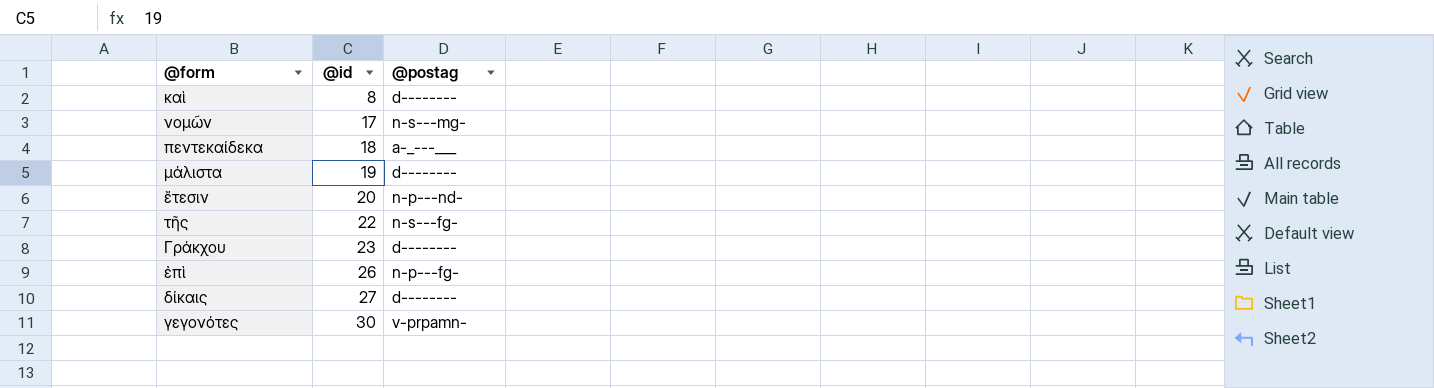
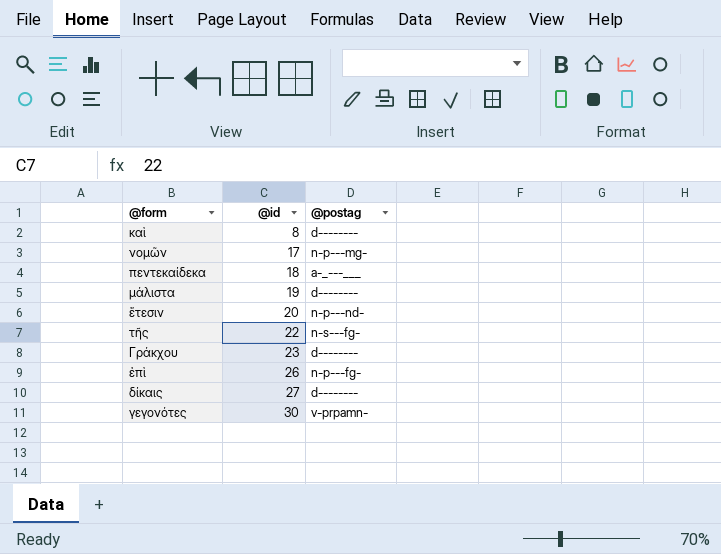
νομῶν | @postag: n-s---mg- -> n-p---mg-

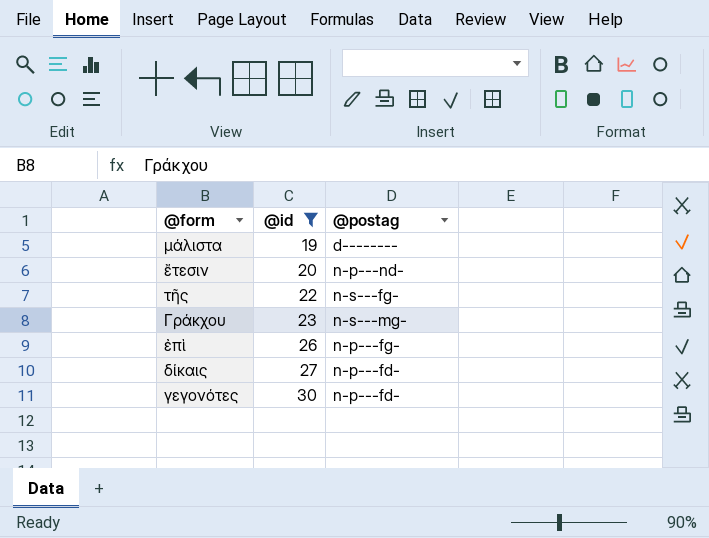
filter: none -> @id >= 19
Γράκχου | @postag: d-------- -> n-s---mg-
δίκαις | @postag: d-------- -> n-p---fd-
γεγονότες | @postag: v-prpamn- -> n-p---fd-

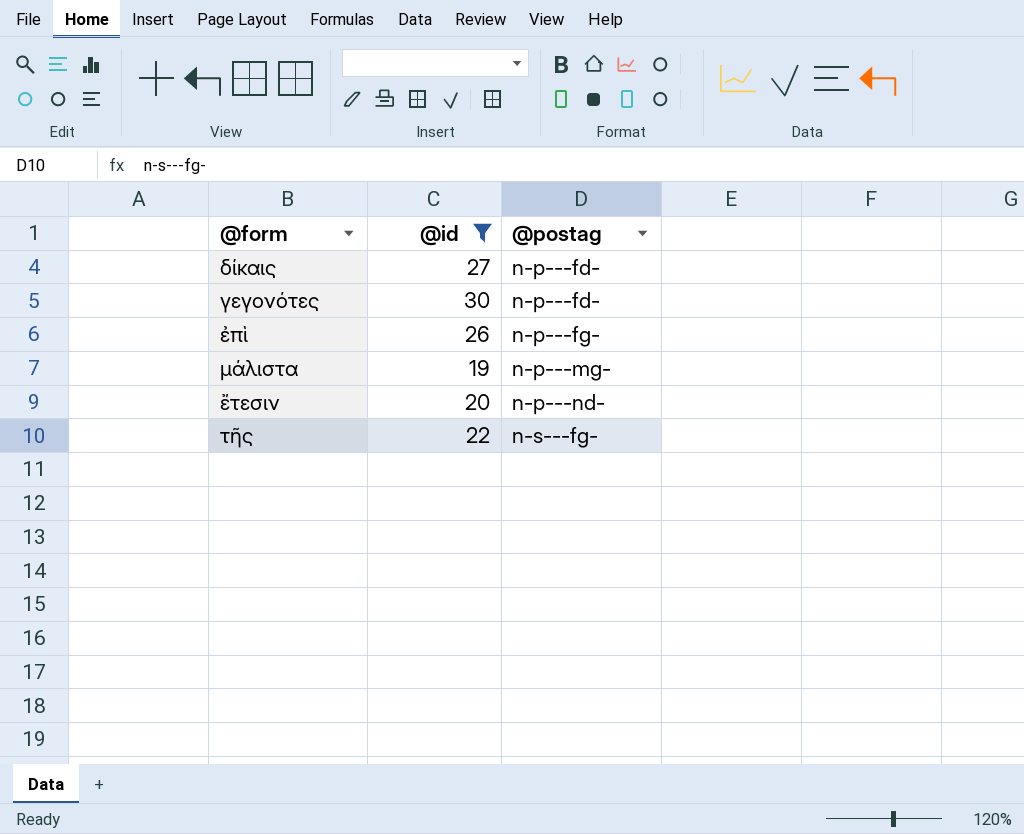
row order: @id ascending -> @postag ascending
row Γράκχου: 23 | n-s---mg- -> none
μάλιστα | @postag: d-------- -> n-p---mg-

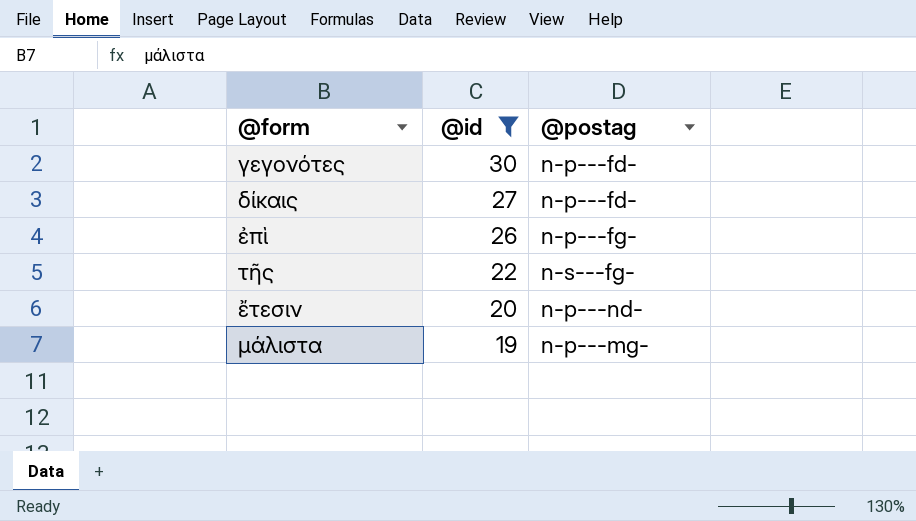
row order: @postag ascending -> @id descending

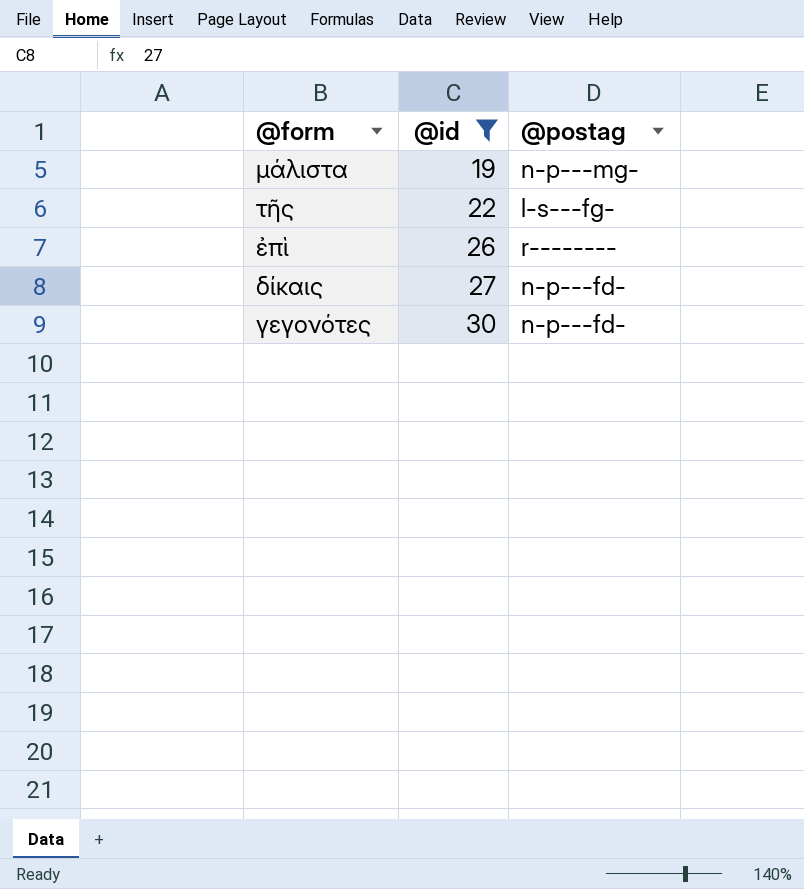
row order: @id descending -> @id ascending
row ἔτεσιν: 20 | n-p---nd- -> none
τῆς | @postag: n-s---fg- -> l-s---fg-
ἐπὶ | @postag: n-p---fg- -> r--------

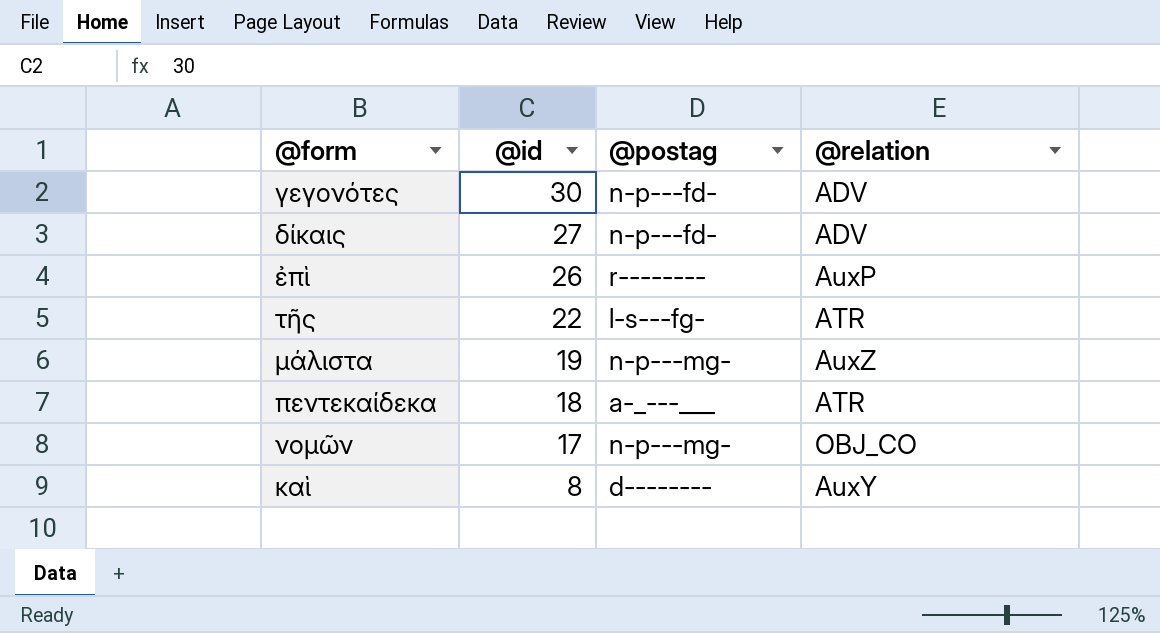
filter: @id >= 19 -> none
row order: @id ascending -> @id descending
column @relation | position: none -> 4

